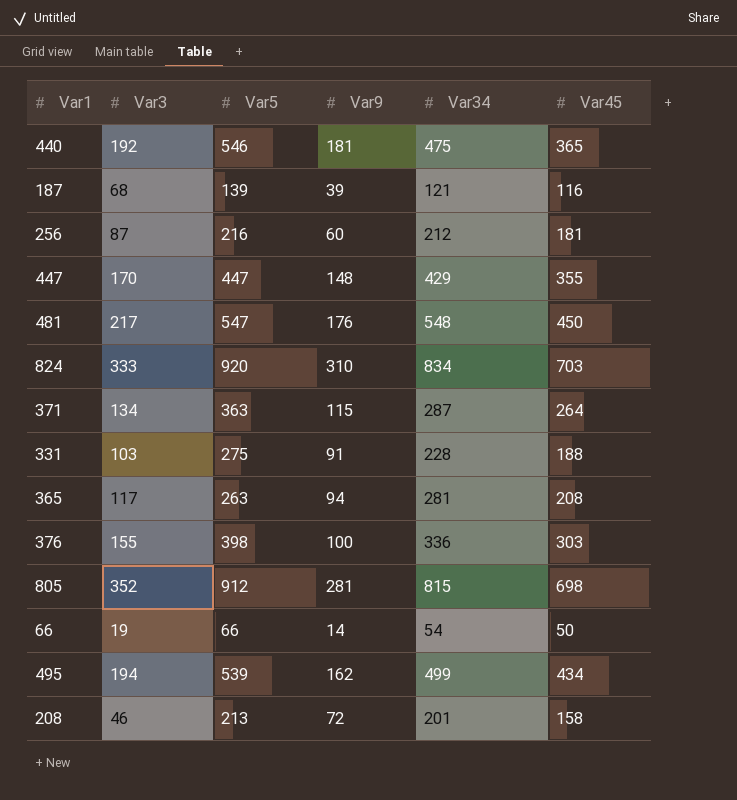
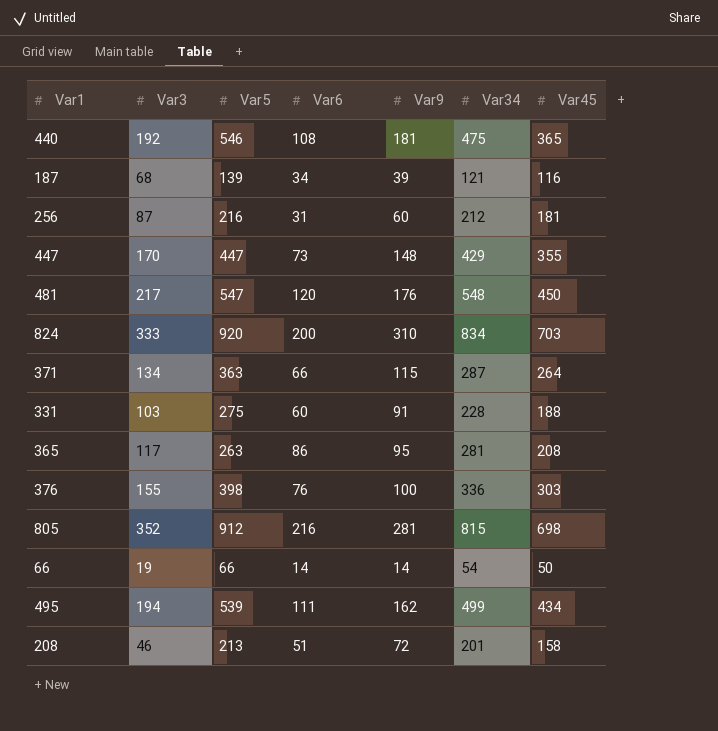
column Var6 | position: none -> 4
365 | Var9: 94 -> 95

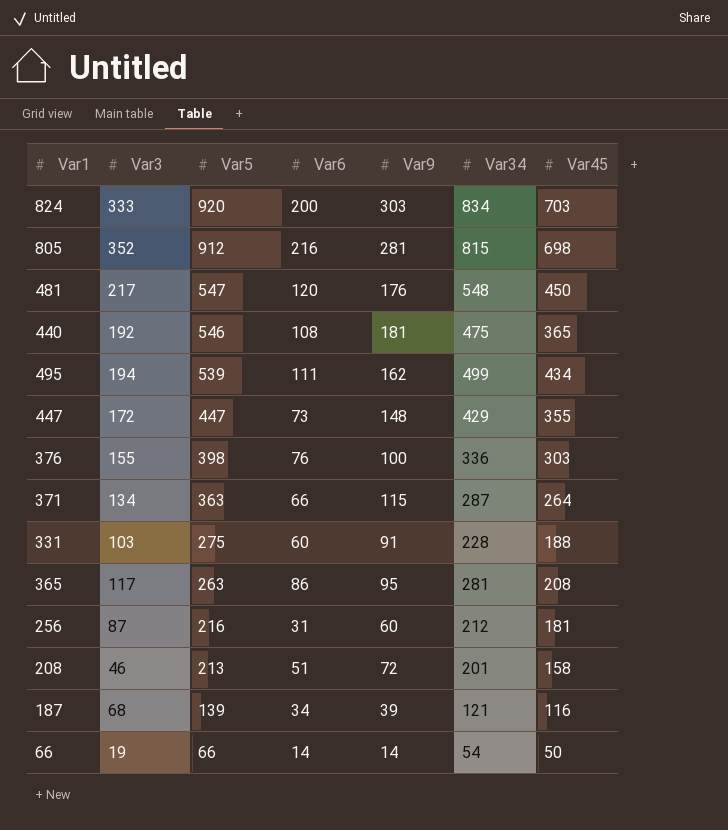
row order: none -> Var5 descending
824 | Var9: 310 -> 303
447 | Var3: 170 -> 172

